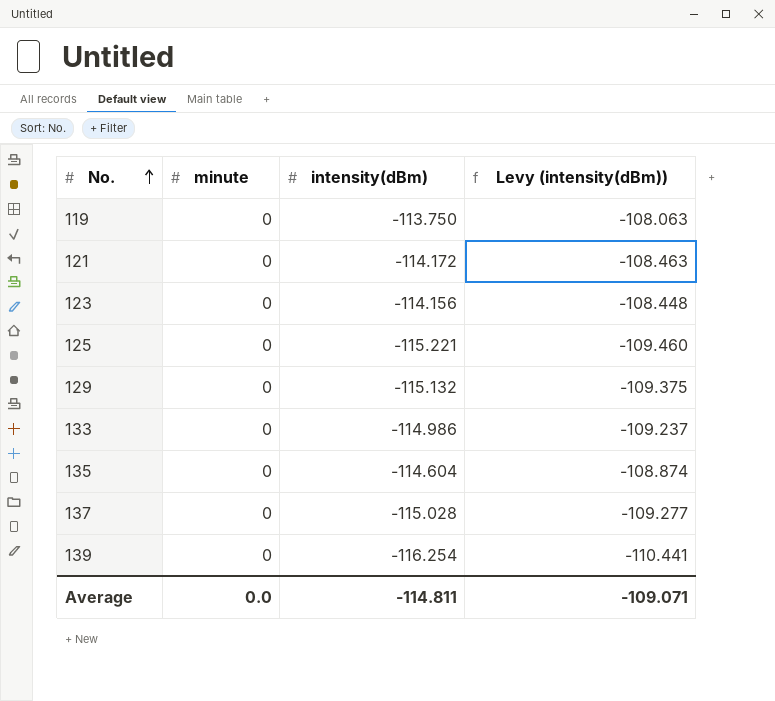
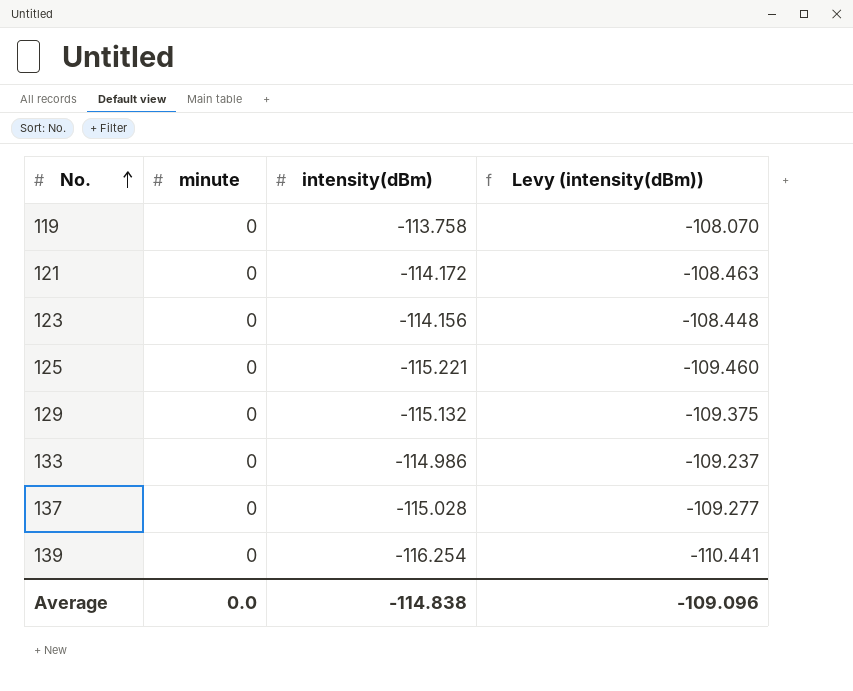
row 135: 0 | -114.604 | -108.874 -> none
119 | intensity(dBm): -113.750 -> -113.758
119 | Levy (intensity(dBm)): -108.063 -> -108.070
Average | intensity(dBm): -114.811 -> -114.838
Average | Levy (intensity(dBm)): -109.071 -> -109.096

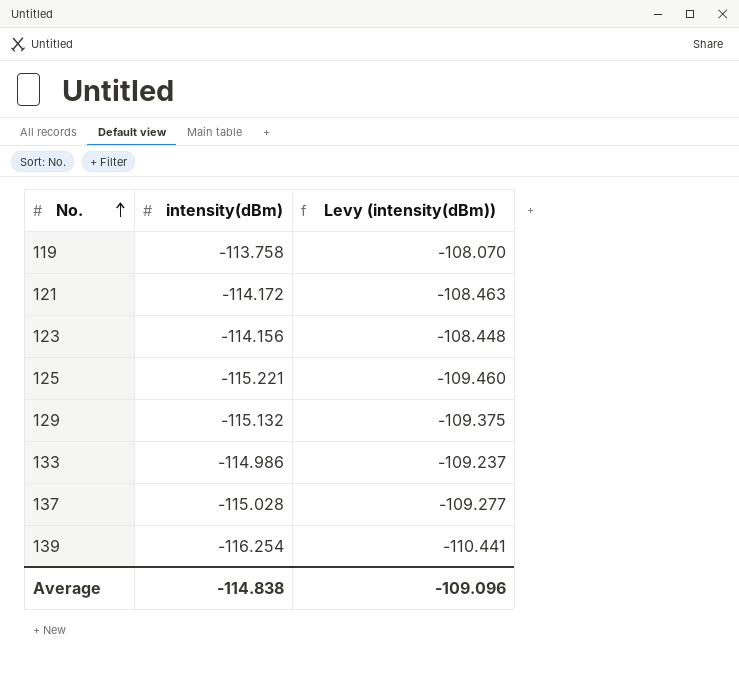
column minute | position: 2 -> none

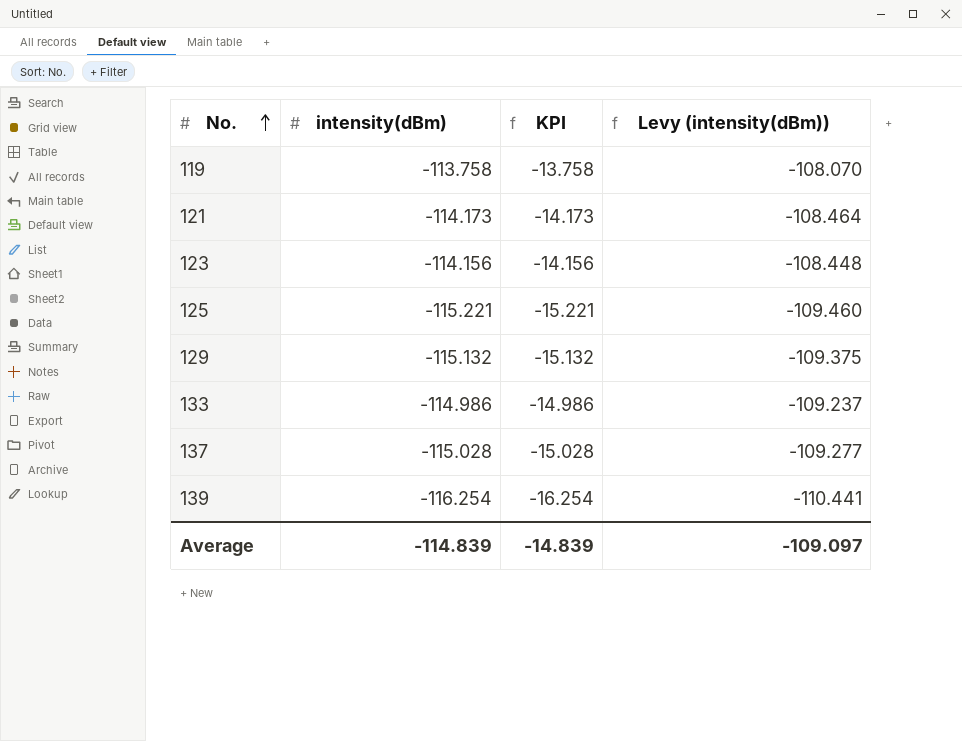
column KPI | formula: none -> [intensity(dBm)] + 100
121 | intensity(dBm): -114.172 -> -114.173
121 | Levy (intensity(dBm)): -108.463 -> -108.464
Average | intensity(dBm): -114.838 -> -114.839
Average | Levy (intensity(dBm)): -109.096 -> -109.097

